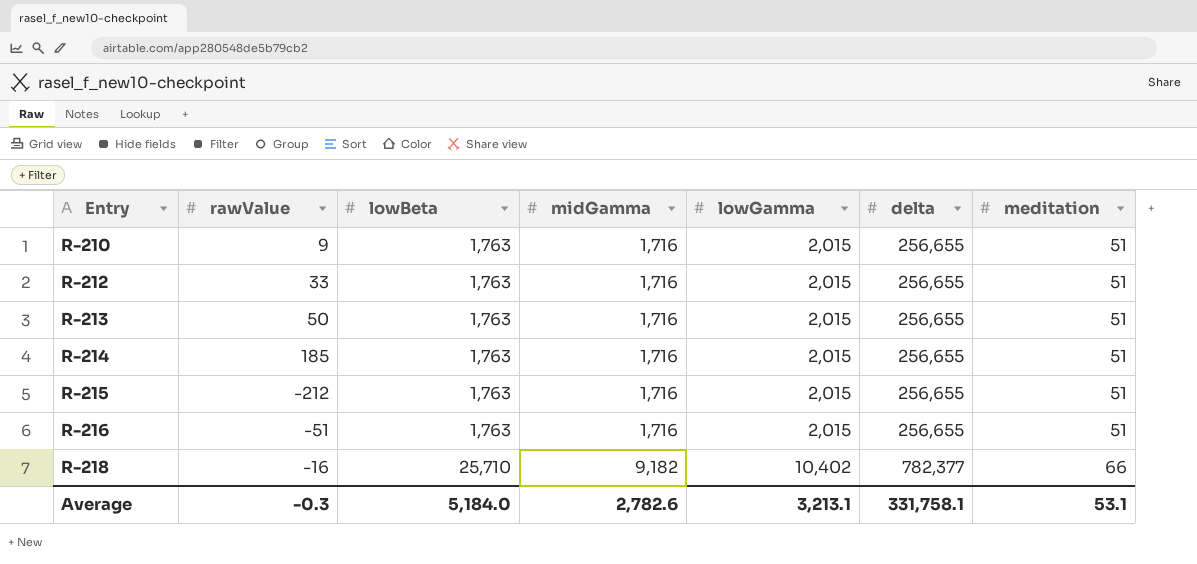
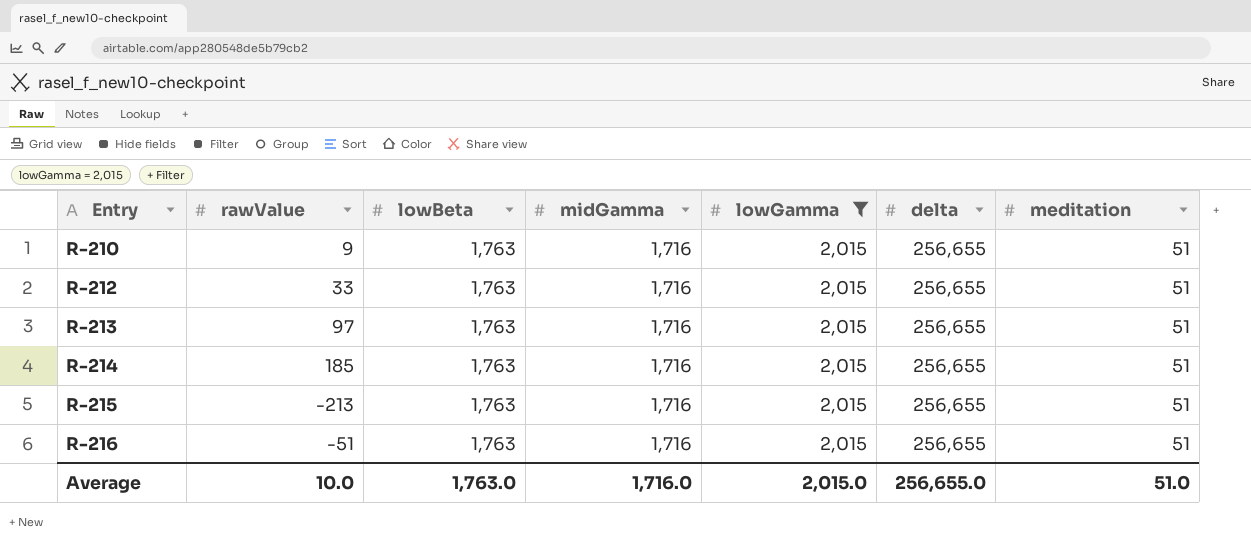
filter: none -> lowGamma = 2,015
R-213 | rawValue: 50 -> 97
R-215 | rawValue: -212 -> -213
Average | rawValue: -0.3 -> 10.0
Average | lowBeta: 5,184.0 -> 1,763.0
Average | midGamma: 2,782.6 -> 1,716.0
Average | lowGamma: 3,213.1 -> 2,015.0
Average | delta: 331,758.1 -> 256,655.0
Average | meditation: 53.1 -> 51.0

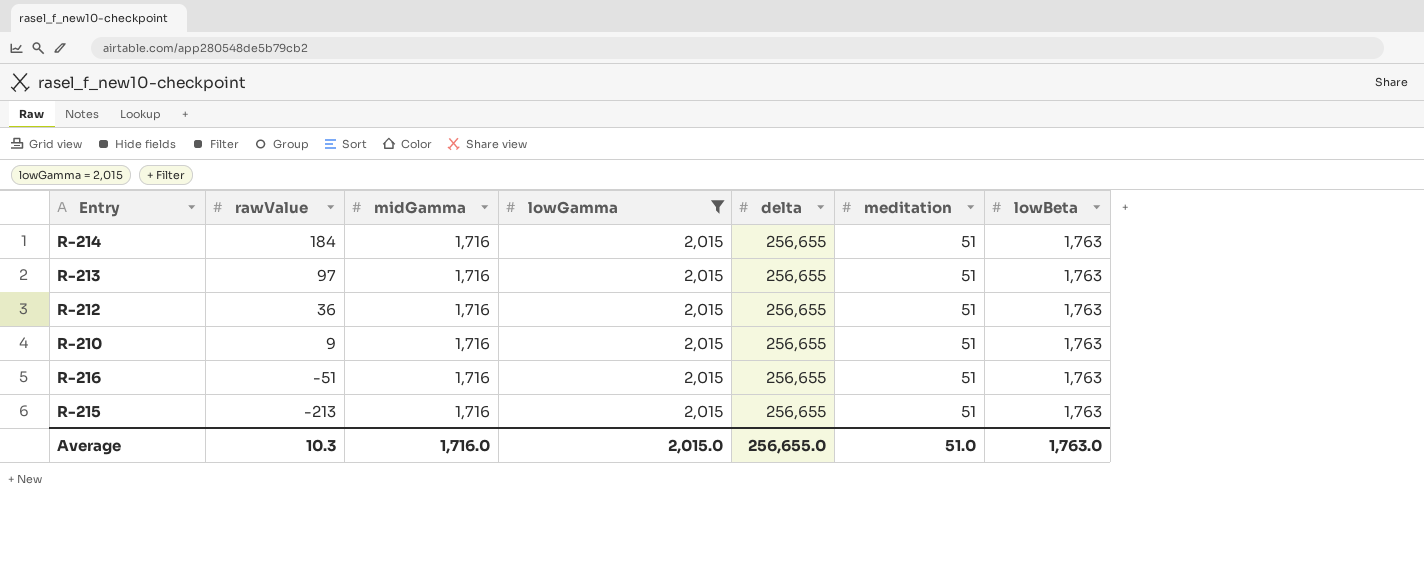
row order: Entry ascending -> rawValue descending
column lowBeta | position: 3 -> 7
R-214 | rawValue: 185 -> 184
R-212 | rawValue: 33 -> 36
Average | rawValue: 10.0 -> 10.3

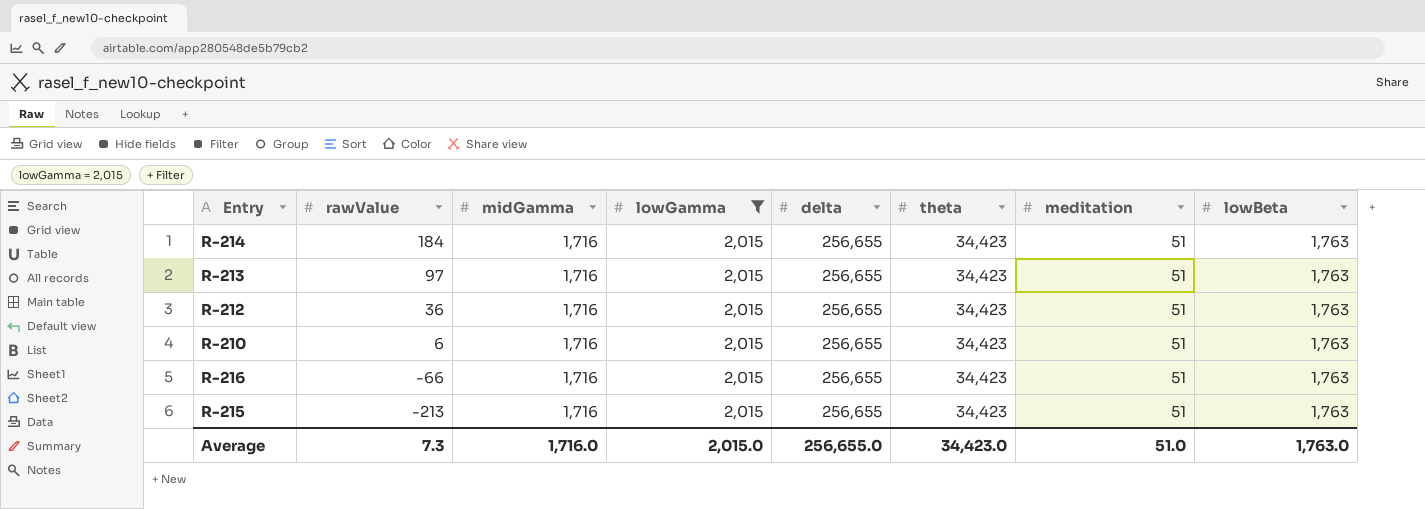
column theta | position: none -> 6
R-210 | rawValue: 9 -> 6
R-216 | rawValue: -51 -> -66
Average | rawValue: 10.3 -> 7.3

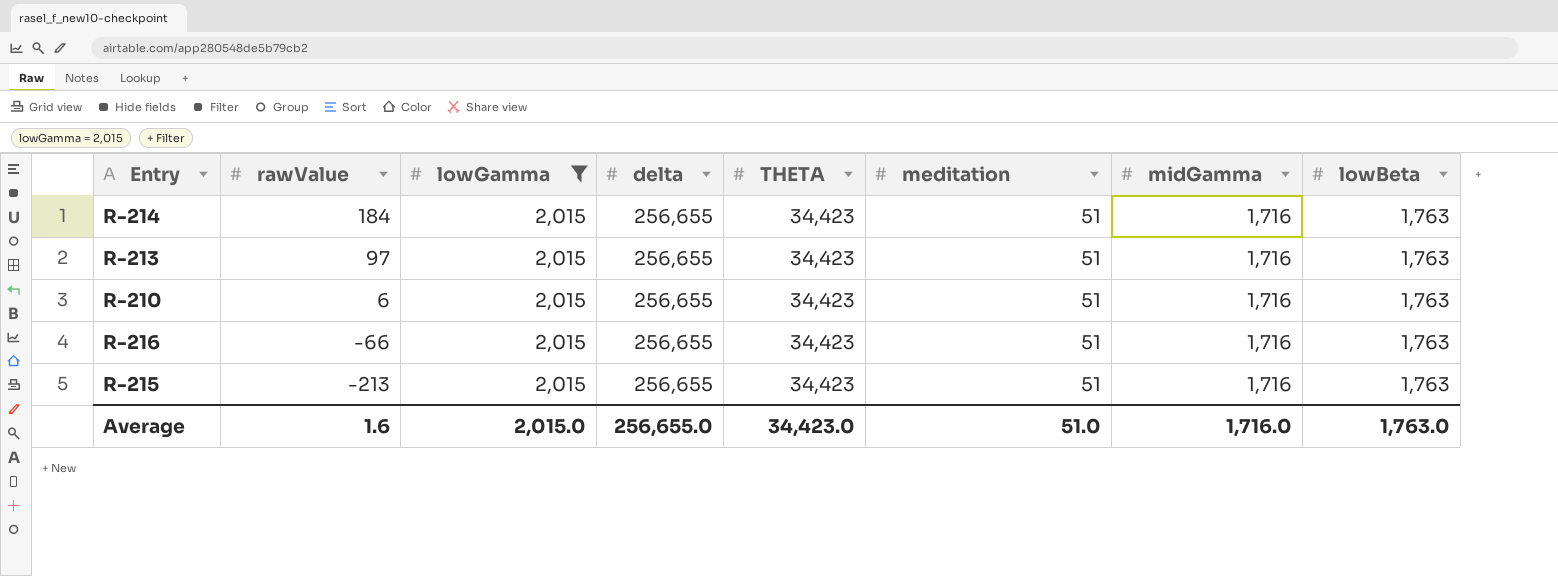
column name: theta -> THETA
column midGamma | position: 3 -> 7
row R-212: 36 | 1,716 | 2,015 | 256,655 | 34,423 | 51 | 1,763 -> none
Average | rawValue: 7.3 -> 1.6

